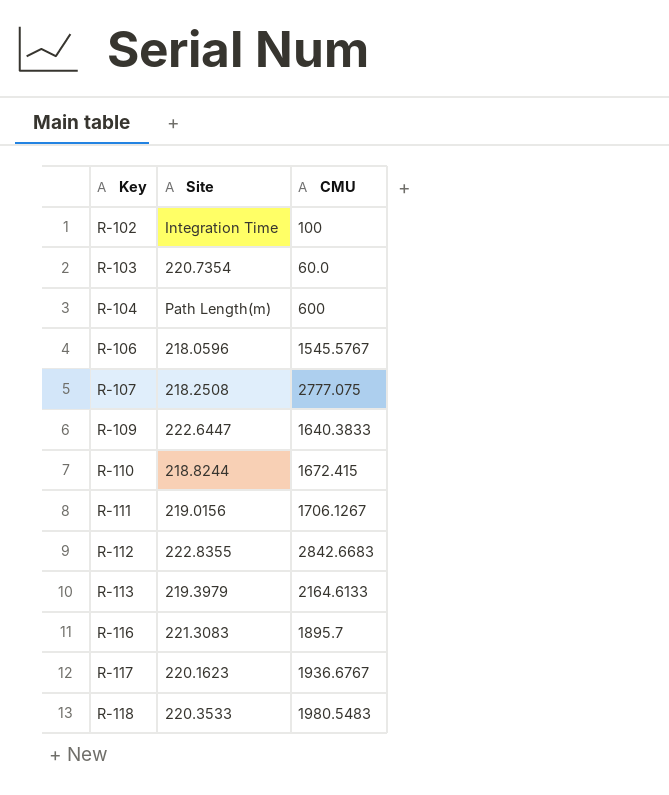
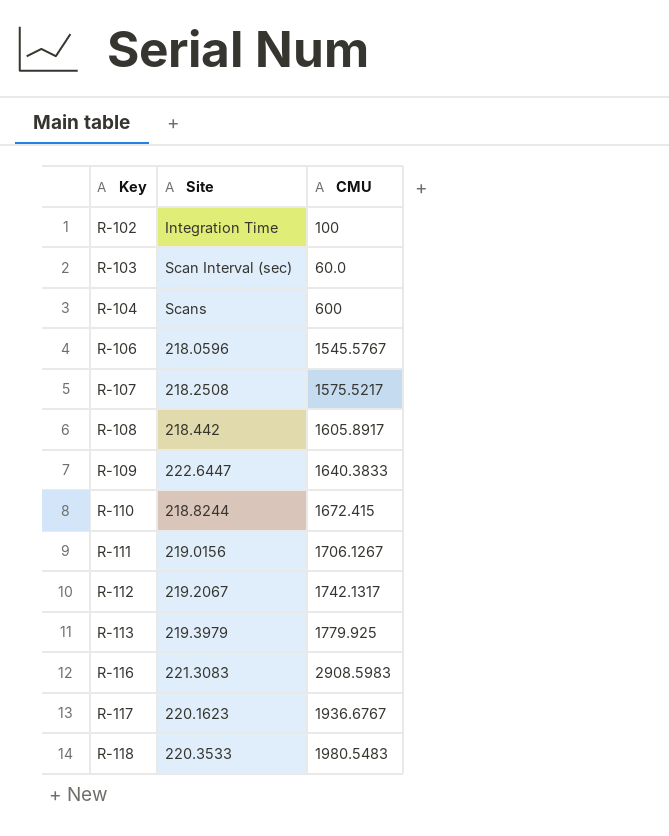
R-103 | Site: 220.7354 -> Scan Interval (sec)
R-104 | Site: Path Length(m) -> Scans
R-107 | CMU: 2777.075 -> 1575.5217
row R-108: none -> 218.442 | 1605.8917
R-112 | Site: 222.8355 -> 219.2067
R-112 | CMU: 2842.6683 -> 1742.1317
R-113 | CMU: 2164.6133 -> 1779.925
R-116 | CMU: 1895.7 -> 2908.5983

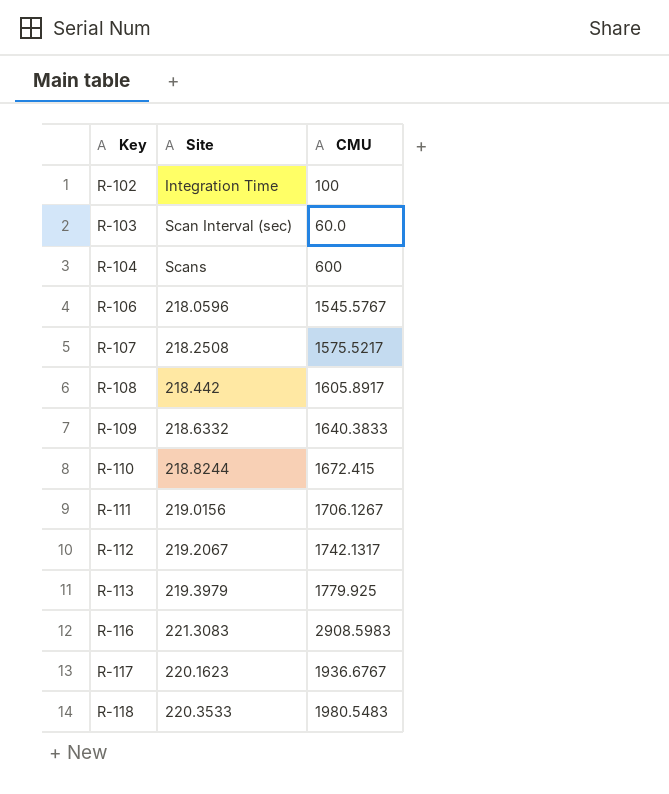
R-109 | Site: 222.6447 -> 218.6332

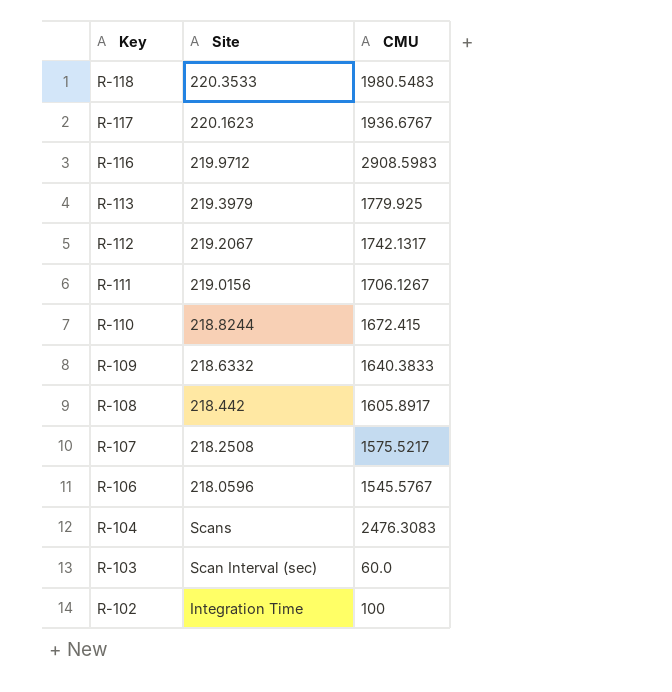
row order: Key ascending -> Key descending
R-116 | Site: 221.3083 -> 219.9712
R-104 | CMU: 600 -> 2476.3083

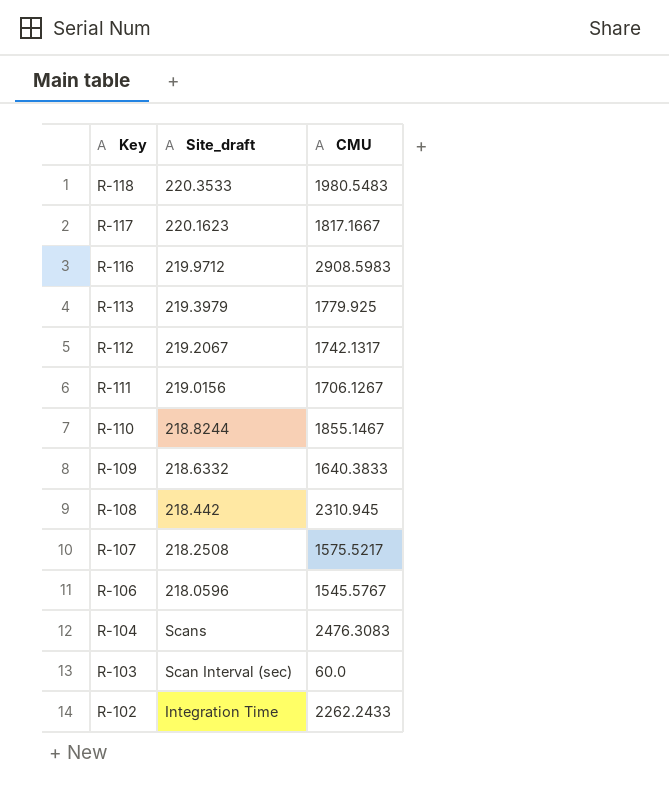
column name: Site -> Site_draft
R-117 | CMU: 1936.6767 -> 1817.1667
R-110 | CMU: 1672.415 -> 1855.1467
R-108 | CMU: 1605.8917 -> 2310.945
R-102 | CMU: 100 -> 2262.2433

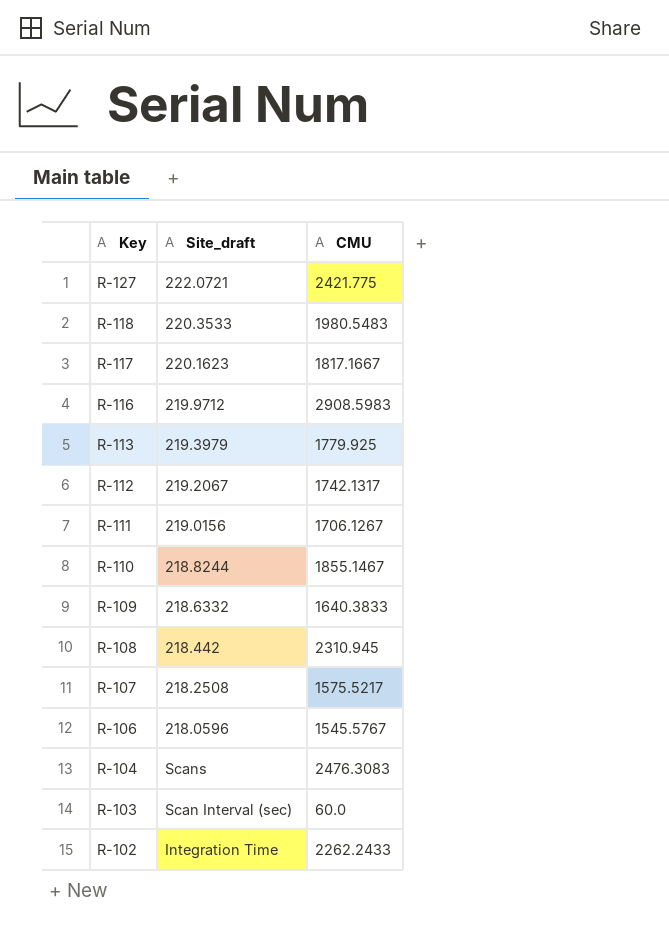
row R-127: none -> 222.0721 | 2421.775

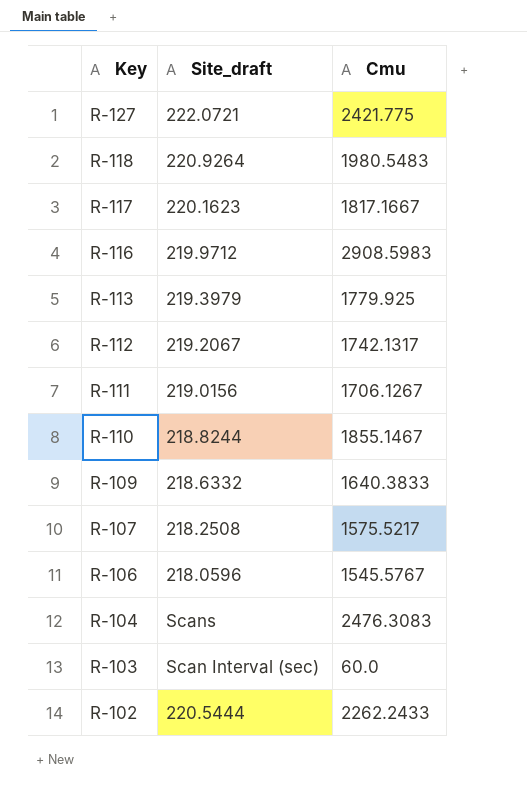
column name: CMU -> Cmu
row R-108: 218.442 | 2310.945 -> none
R-118 | Site_draft: 220.3533 -> 220.9264
R-102 | Site_draft: Integration Time -> 220.5444

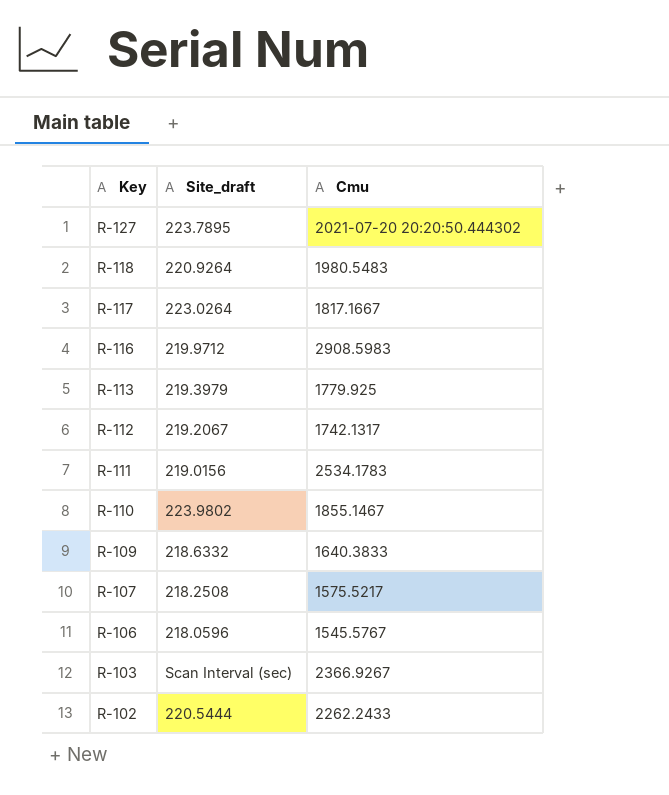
row R-104: Scans | 2476.3083 -> none
R-127 | Site_draft: 222.0721 -> 223.7895
R-127 | Cmu: 2421.775 -> 2021-07-20 20:20:50.444302
R-117 | Site_draft: 220.1623 -> 223.0264
R-111 | Cmu: 1706.1267 -> 2534.1783
R-110 | Site_draft: 218.8244 -> 223.9802
R-103 | Cmu: 60.0 -> 2366.9267

